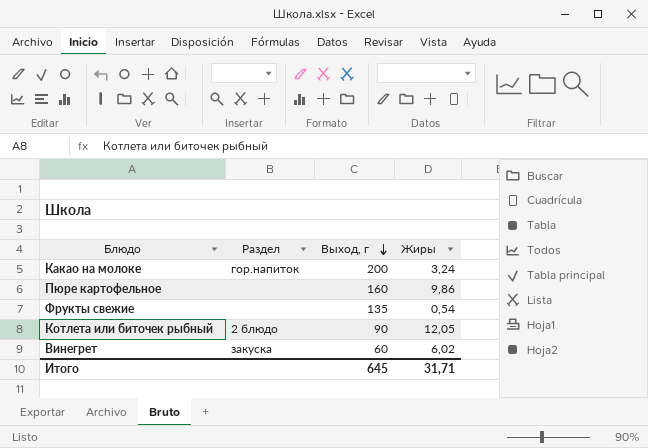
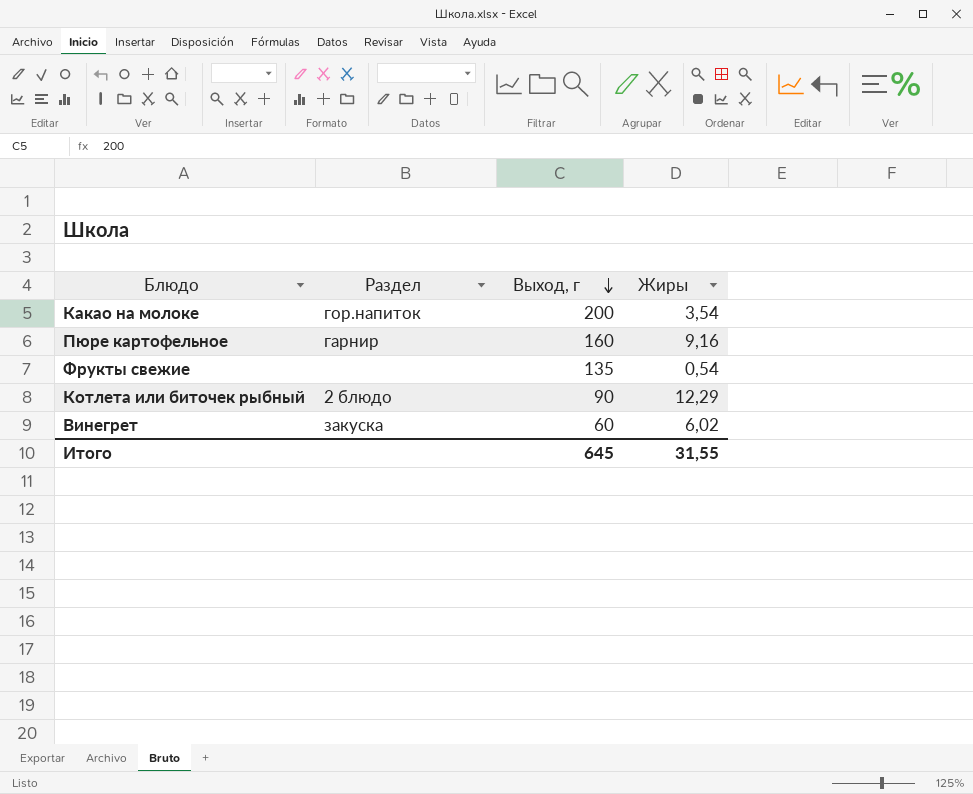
Какао на молоке | Жиры: 3,24 -> 3,54
Пюре картофельное | Раздел: none -> гарнир
Пюре картофельное | Жиры: 9,86 -> 9,16
Котлета или биточек рыбный | Жиры: 12,05 -> 12,29
Итого | Жиры: 31,71 -> 31,55

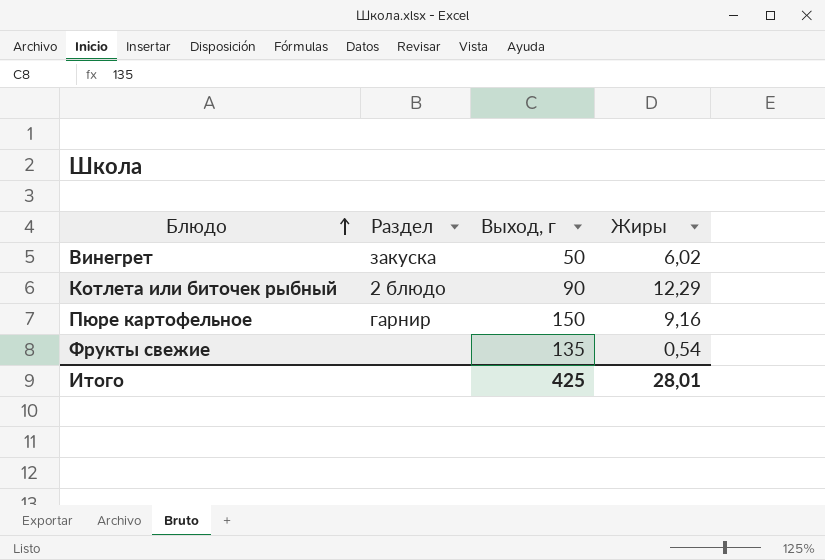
row order: Выход, г descending -> Блюдо ascending
row Какао на молоке: гор.напиток | 200 | 3,54 -> none
Винегрет | Выход, г: 60 -> 50
Пюре картофельное | Выход, г: 160 -> 150
Итого | Выход, г: 645 -> 425
Итого | Жиры: 31,55 -> 28,01

